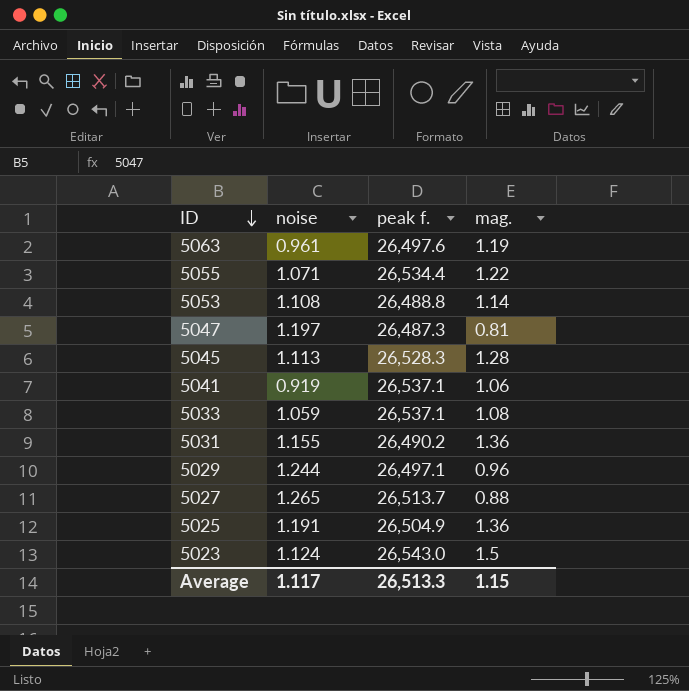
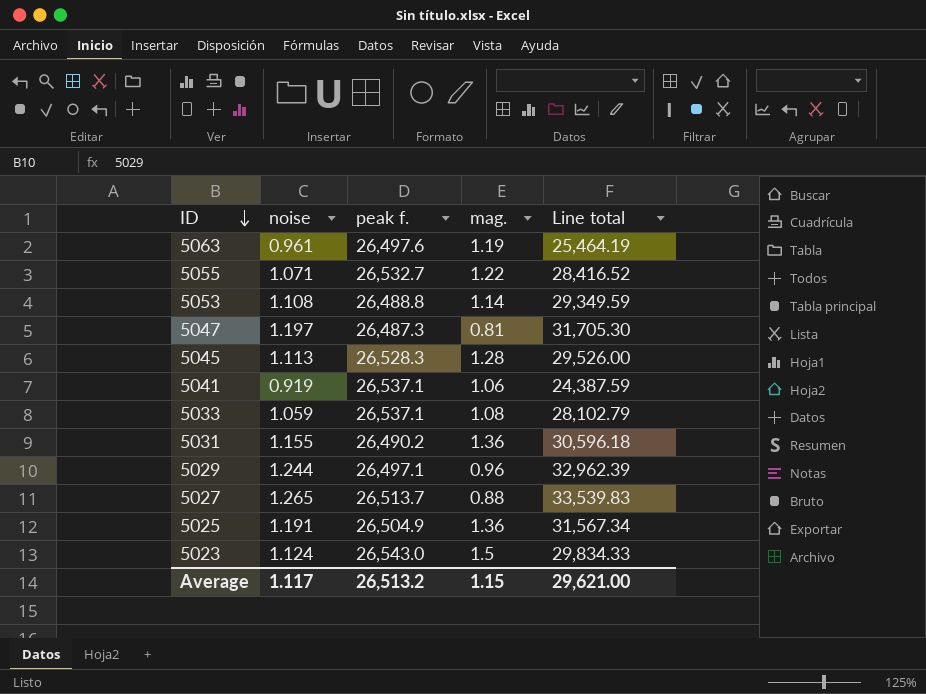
column Line total | formula: none -> [noise] * [peak f.]
5055 | peak f.: 26,534.4 -> 26,532.7
Average | peak f.: 26,513.3 -> 26,513.2

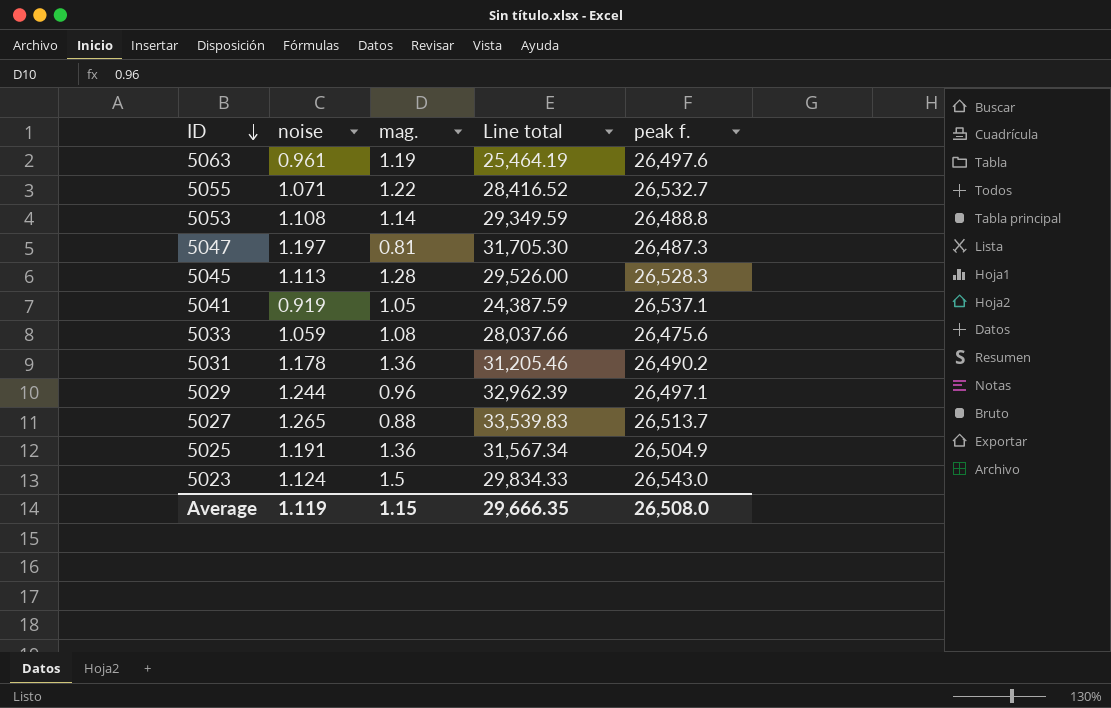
column peak f. | position: 3 -> 5
5041 | mag.: 1.06 -> 1.05
5033 | Line total: 28,102.79 -> 28,037.66
5033 | peak f.: 26,537.1 -> 26,475.6
5031 | noise: 1.155 -> 1.178
5031 | Line total: 30,596.18 -> 31,205.46
Average | noise: 1.117 -> 1.119
Average | Line total: 29,621.00 -> 29,666.35
Average | peak f.: 26,513.2 -> 26,508.0

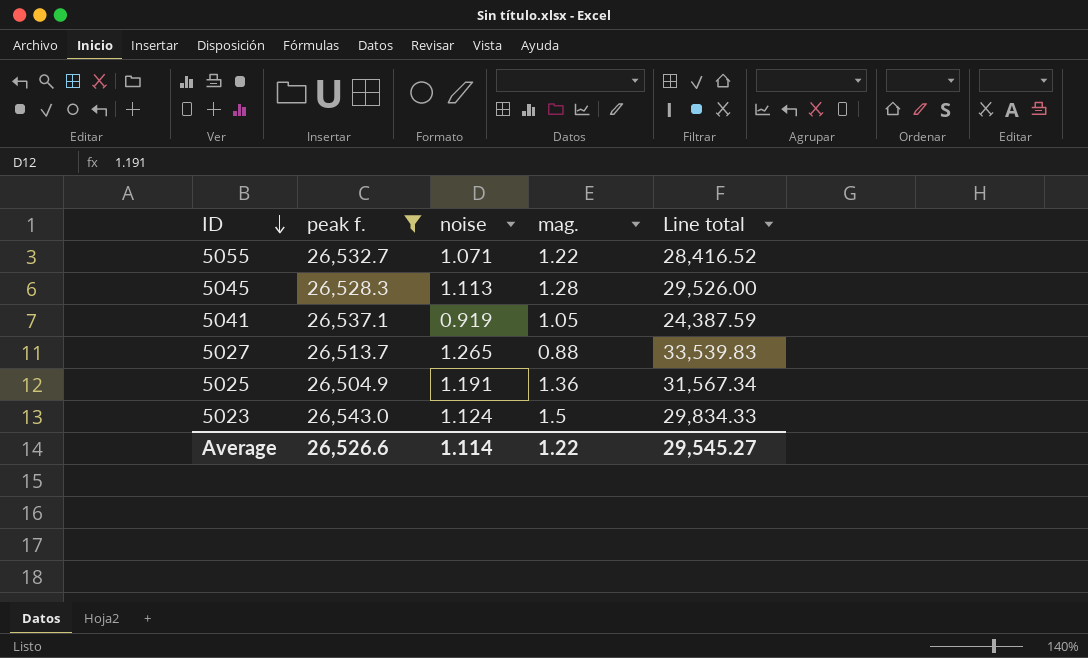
filter: none -> peak f. >= 26,504.9
column peak f. | position: 5 -> 2
Average | peak f.: 26,508.0 -> 26,526.6
Average | noise: 1.119 -> 1.114
Average | mag.: 1.15 -> 1.22
Average | Line total: 29,666.35 -> 29,545.27

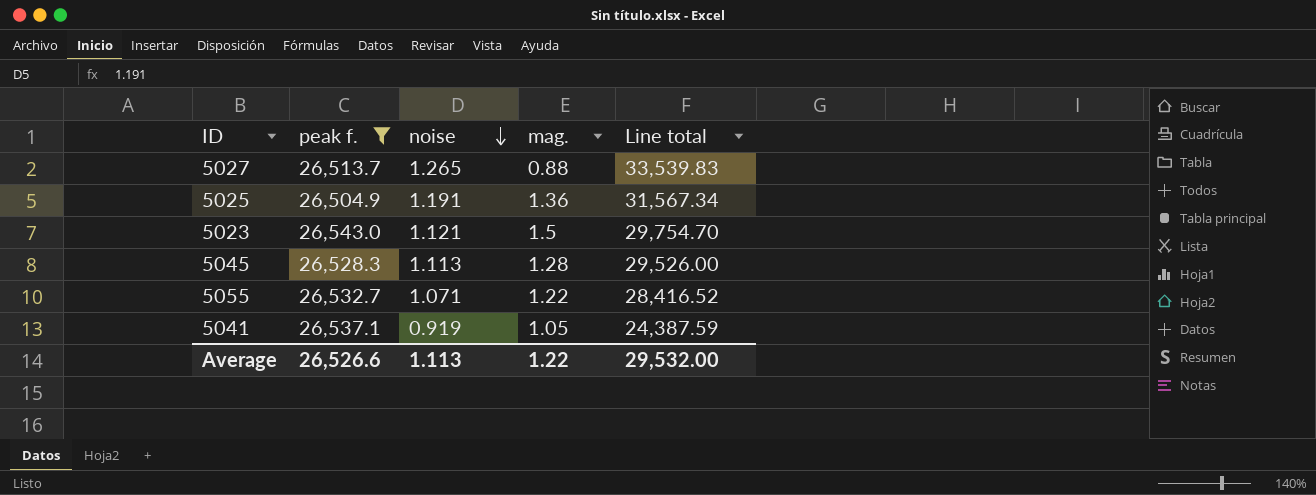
row order: ID descending -> noise descending
5023 | noise: 1.124 -> 1.121
5023 | Line total: 29,834.33 -> 29,754.70
Average | noise: 1.114 -> 1.113
Average | Line total: 29,545.27 -> 29,532.00

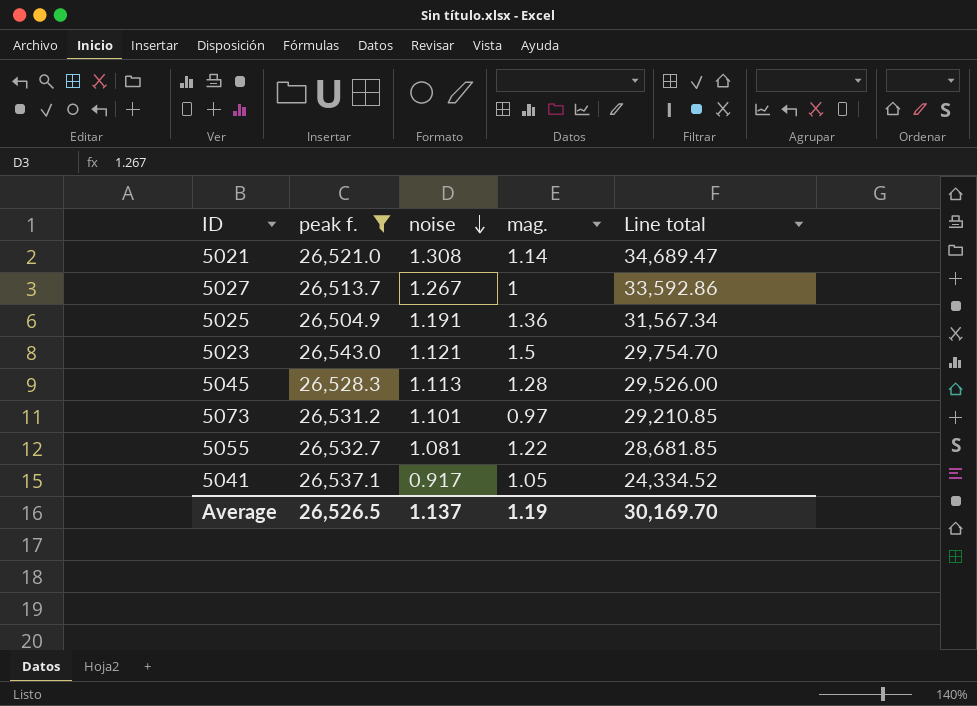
row 5021: none -> 26,521.0 | 1.308 | 1.14 | 34,689.47
5027 | noise: 1.265 -> 1.267
5027 | mag.: 0.88 -> 1
5027 | Line total: 33,539.83 -> 33,592.86
row 5073: none -> 26,531.2 | 1.101 | 0.97 | 29,210.85
5055 | noise: 1.071 -> 1.081
5055 | Line total: 28,416.52 -> 28,681.85
5041 | noise: 0.919 -> 0.917
5041 | Line total: 24,387.59 -> 24,334.52
Average | peak f.: 26,526.6 -> 26,526.5
Average | noise: 1.113 -> 1.137
Average | mag.: 1.22 -> 1.19
Average | Line total: 29,532.00 -> 30,169.70

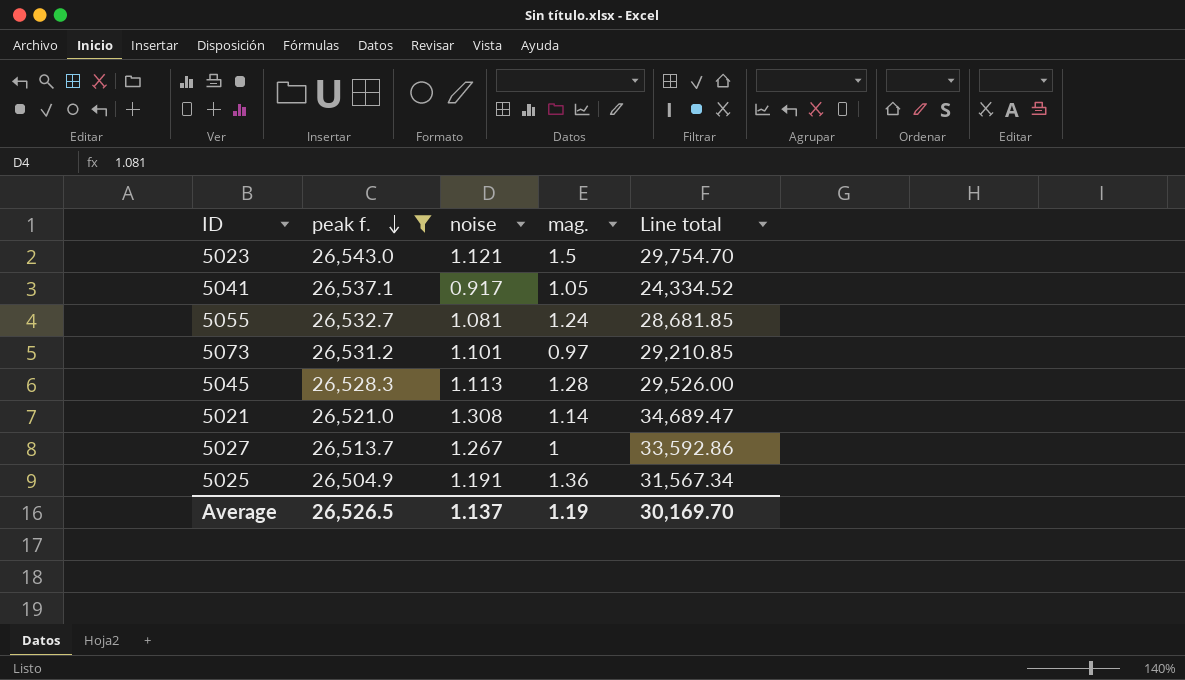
row order: noise descending -> peak f. descending
5055 | mag.: 1.22 -> 1.24

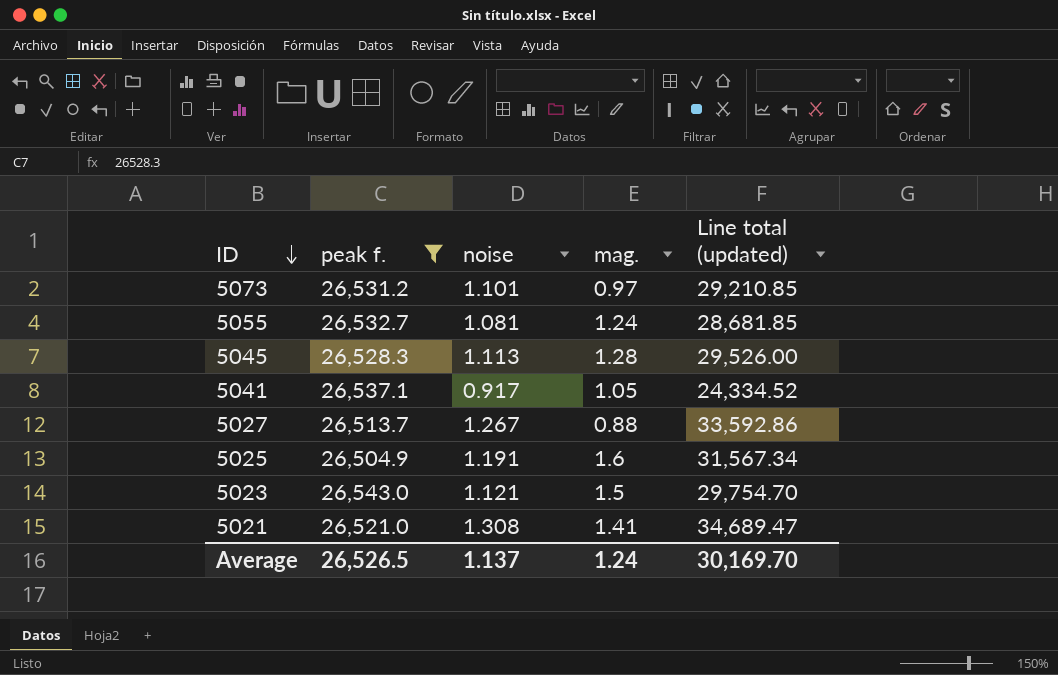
row order: peak f. descending -> ID descending
column name: Line total -> Line total (updated)
5027 | mag.: 1 -> 0.88
5025 | mag.: 1.36 -> 1.6
5021 | mag.: 1.14 -> 1.41
Average | mag.: 1.19 -> 1.24

